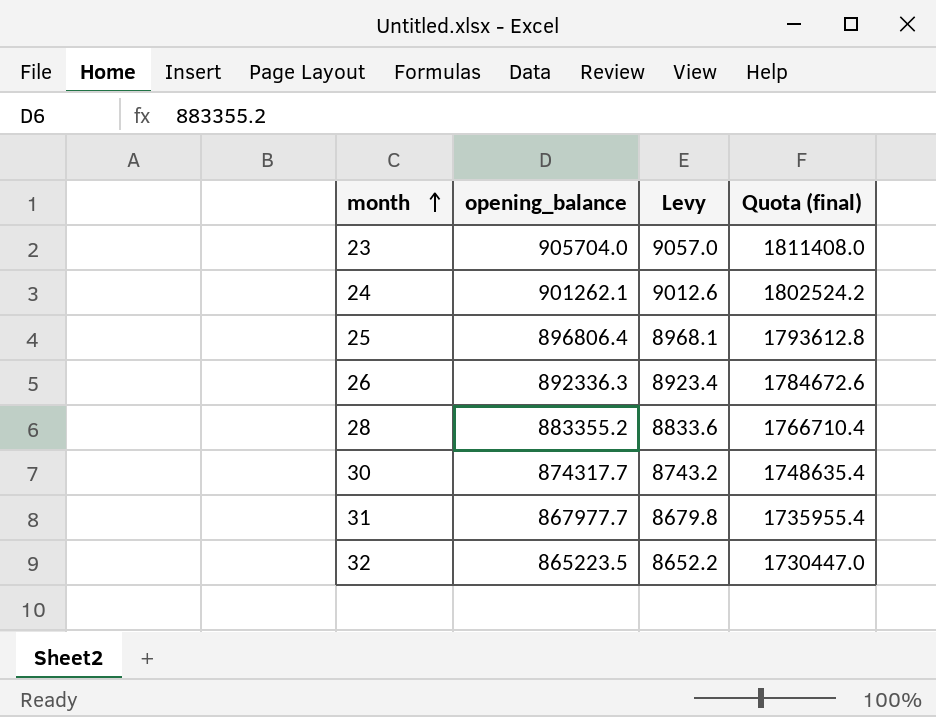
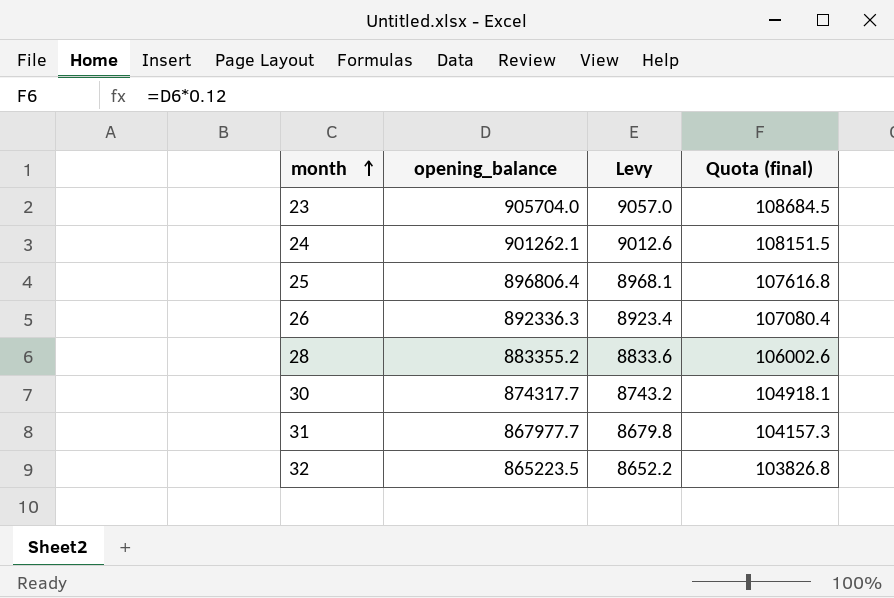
column Quota (final) | formula: [opening_balance] * 2 -> [opening_balance] * 0.12

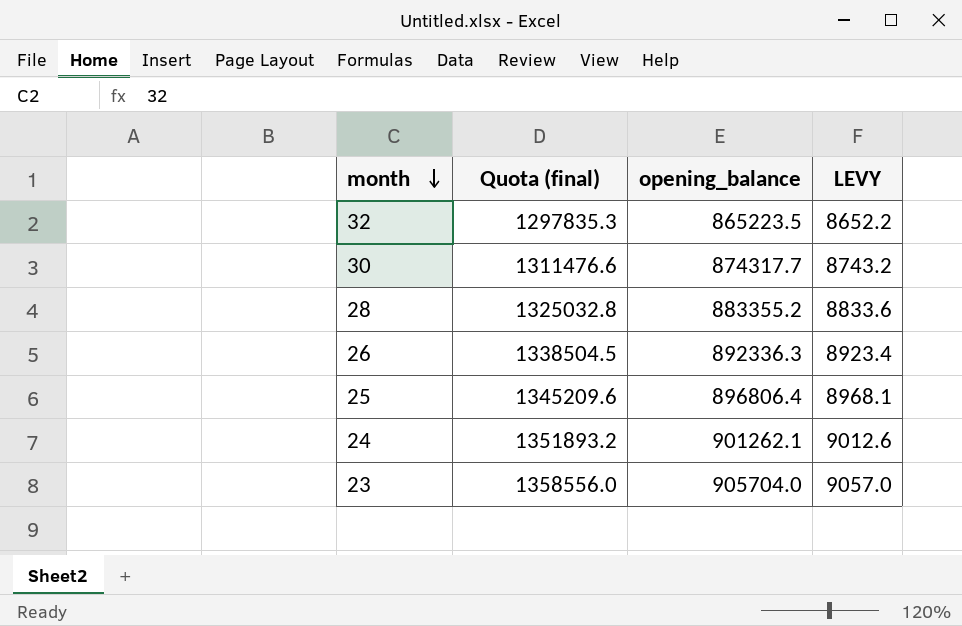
row order: month ascending -> month descending
column Quota (final) | formula: [opening_balance] * 0.12 -> [opening_balance] * 1.5
column Quota (final) | position: 4 -> 2
column name: Levy -> LEVY
row 31: 867977.7 | 8679.8 | 104157.3 -> none

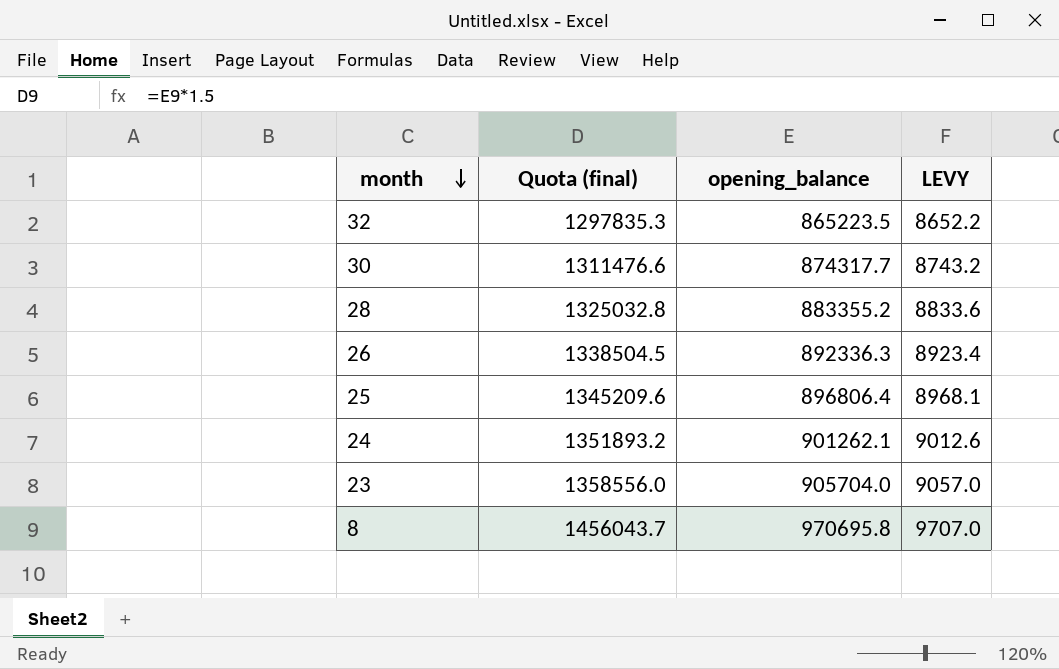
row 8: none -> 1456043.7 | 970695.8 | 9707.0

